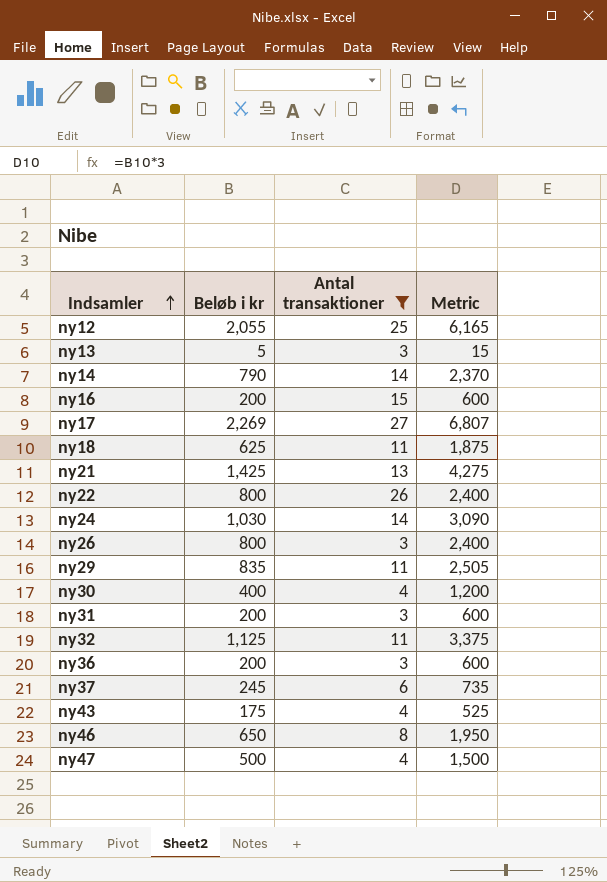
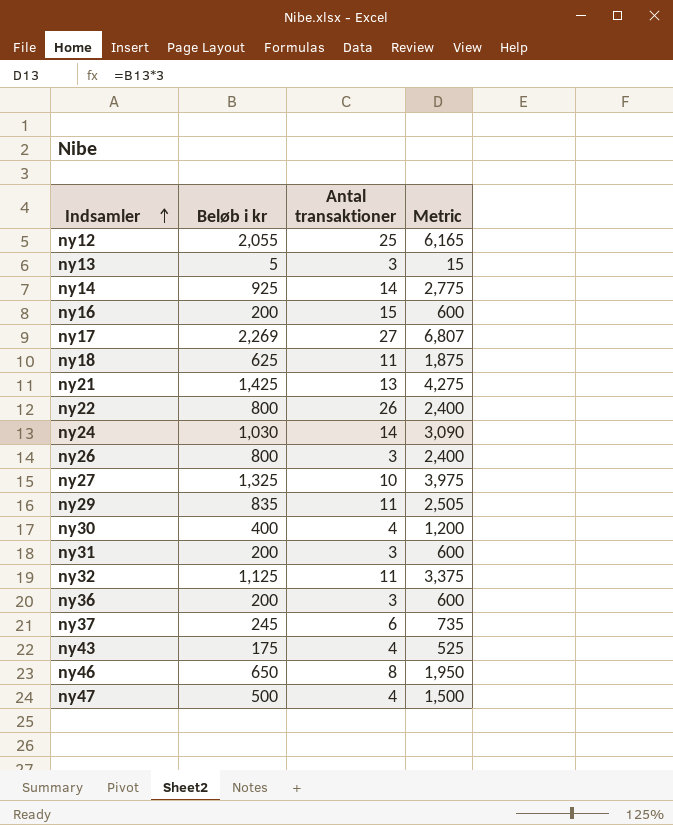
filter: Antal transaktioner != 10 -> none
ny14 | Beløb i kr: 790 -> 925
ny14 | Metric: 2,370 -> 2,775

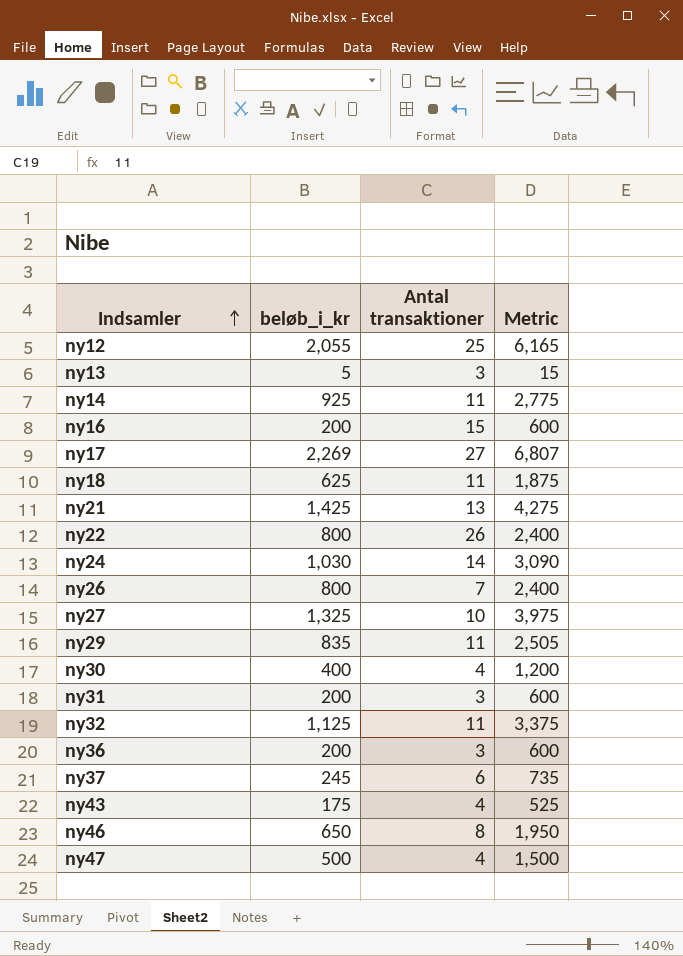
column name: Beløb i kr -> beløb_i_kr
ny14 | Antal transaktioner: 14 -> 11
ny26 | Antal transaktioner: 3 -> 7

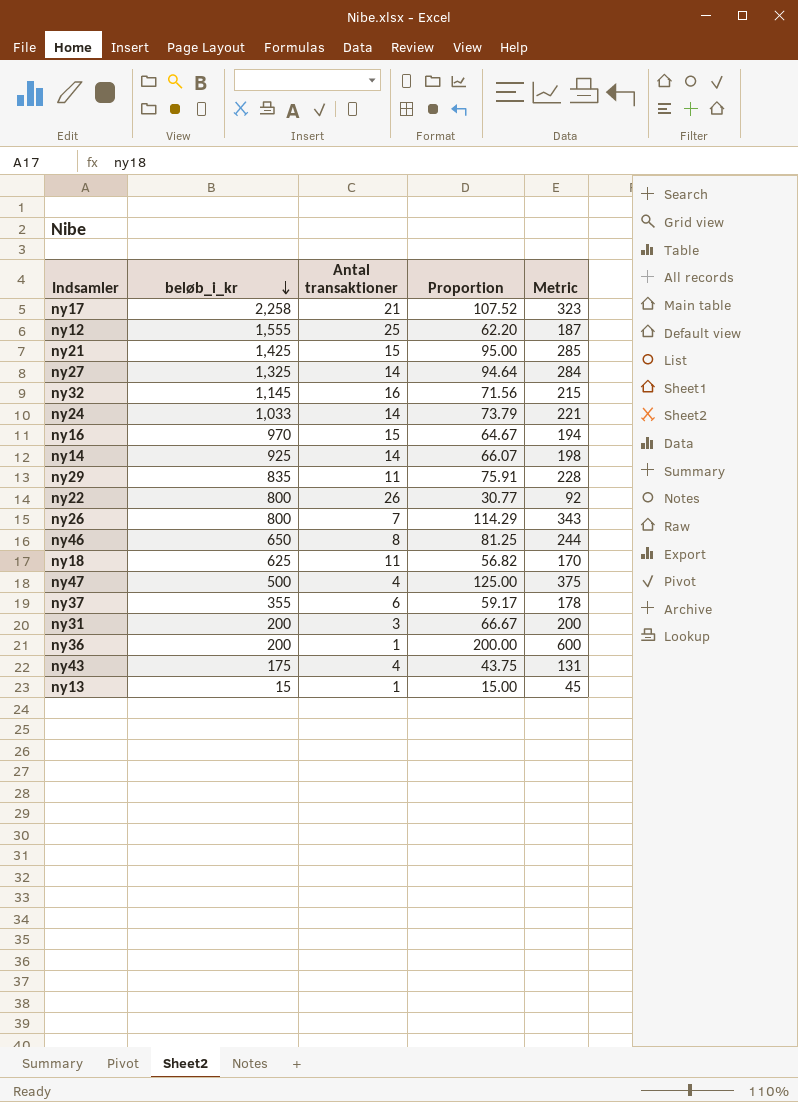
row order: Indsamler ascending -> beløb_i_kr descending
column Proportion | formula: none -> [beløb_i_kr] / [Antal transaktioner]
column Metric | formula: [beløb_i_kr] * 3 -> [Proportion] * 3
row ny30: 400 | 4 | 1,200 -> none
ny17 | beløb_i_kr: 2,269 -> 2,258
ny17 | Antal transaktioner: 27 -> 21
ny12 | beløb_i_kr: 2,055 -> 1,555
ny21 | Antal transaktioner: 13 -> 15
ny27 | Antal transaktioner: 10 -> 14
ny32 | beløb_i_kr: 1,125 -> 1,145
ny32 | Antal transaktioner: 11 -> 16
ny24 | beløb_i_kr: 1,030 -> 1,033
ny16 | beløb_i_kr: 200 -> 970
ny14 | Antal transaktioner: 11 -> 14
ny37 | beløb_i_kr: 245 -> 355
ny36 | Antal transaktioner: 3 -> 1
ny13 | beløb_i_kr: 5 -> 15
ny13 | Antal transaktioner: 3 -> 1

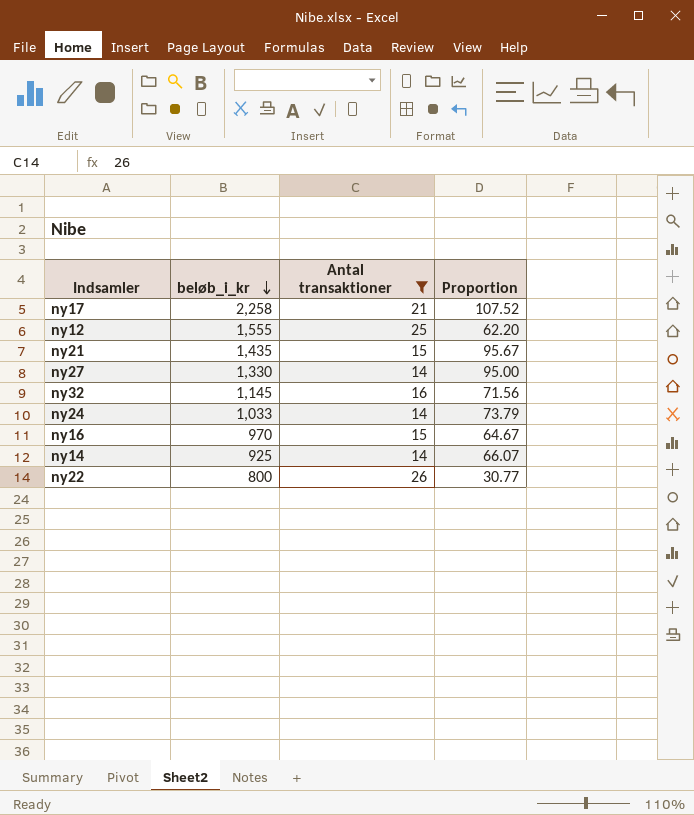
filter: none -> Antal transaktioner >= 14
column Metric | formula: [Proportion] * 3 -> none
ny21 | beløb_i_kr: 1,425 -> 1,435
ny21 | Proportion: 95.00 -> 95.67
ny27 | beløb_i_kr: 1,325 -> 1,330
ny27 | Proportion: 94.64 -> 95.00

